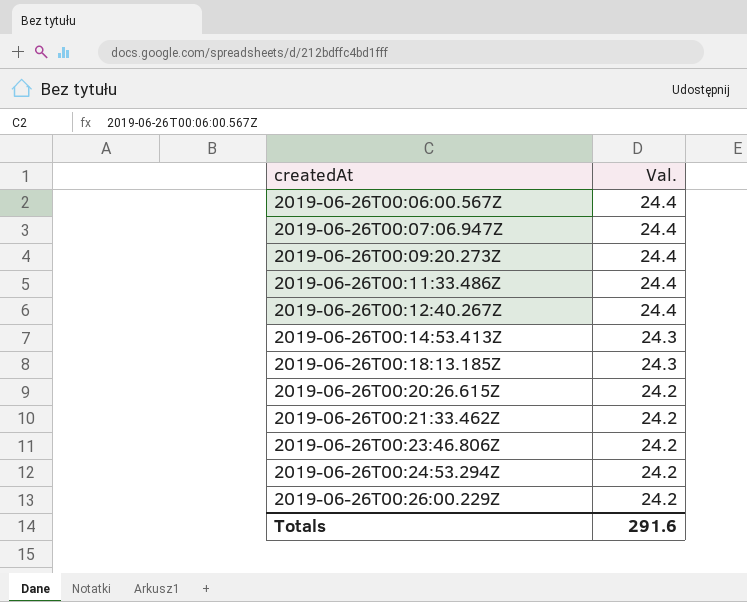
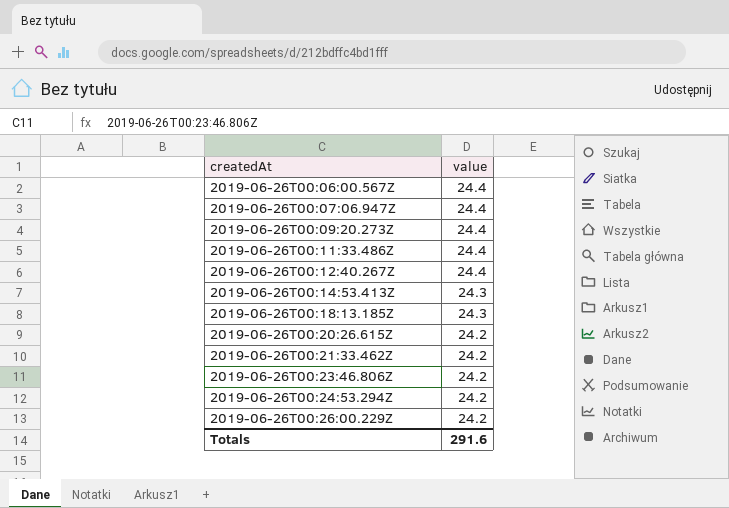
column name: Val. -> value

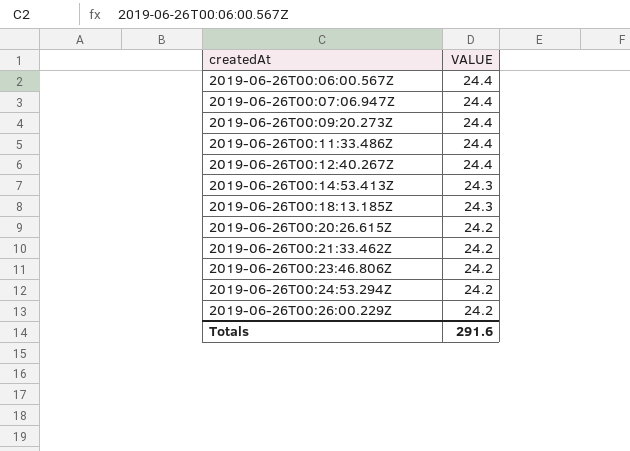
column name: value -> VALUE

